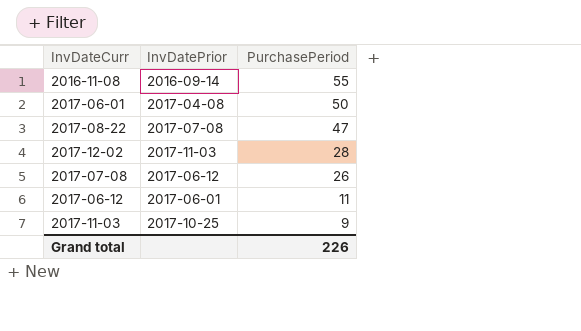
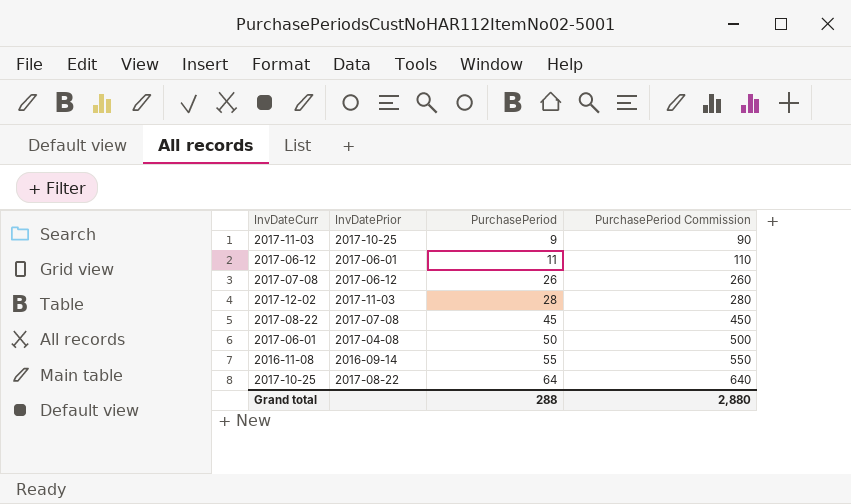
row order: PurchasePeriod descending -> PurchasePeriod ascending
column PurchasePeriod Commission | formula: none -> [PurchasePeriod] * 10
2017-08-22 | PurchasePeriod: 47 -> 45
row 2017-10-25: none -> 2017-08-22 | 64 | 640
Grand total | PurchasePeriod: 226 -> 288

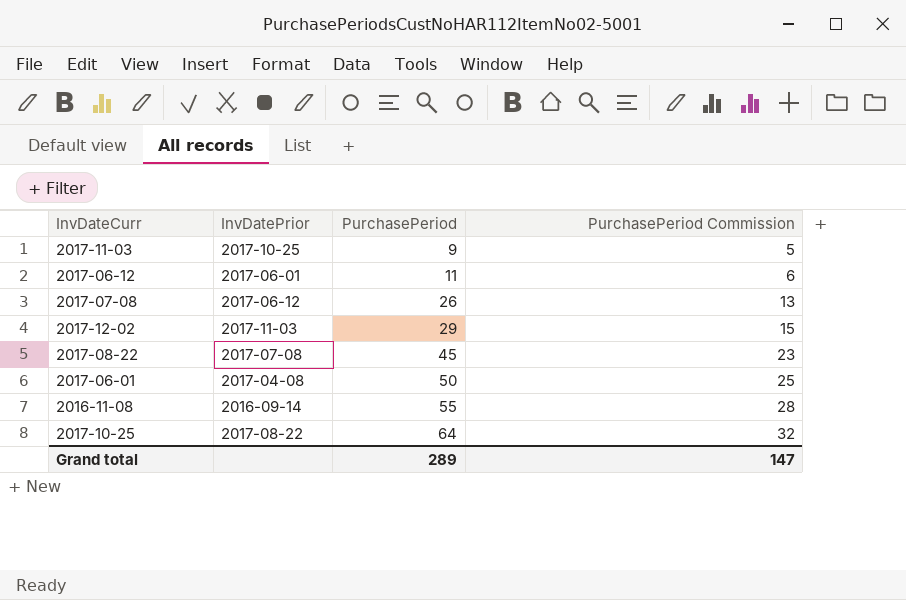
column PurchasePeriod Commission | formula: [PurchasePeriod] * 10 -> [PurchasePeriod] * 0.5
2017-12-02 | PurchasePeriod: 28 -> 29
Grand total | PurchasePeriod: 288 -> 289
Grand total | PurchasePeriod Commission: 2,880 -> 147

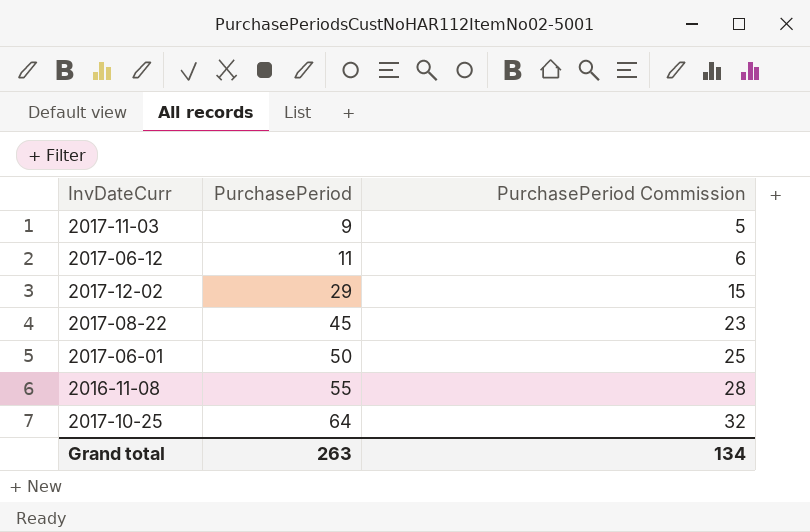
column InvDatePrior | position: 2 -> none
row 2017-07-08: 2017-06-12 | 26 | 13 -> none
Grand total | PurchasePeriod: 289 -> 263
Grand total | PurchasePeriod Commission: 147 -> 134

